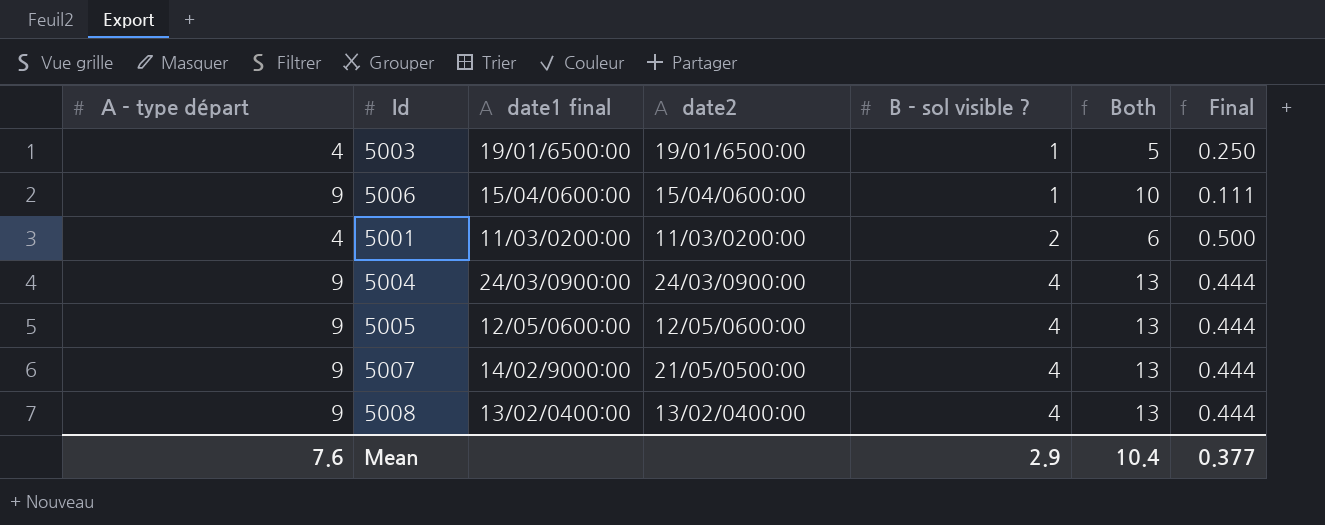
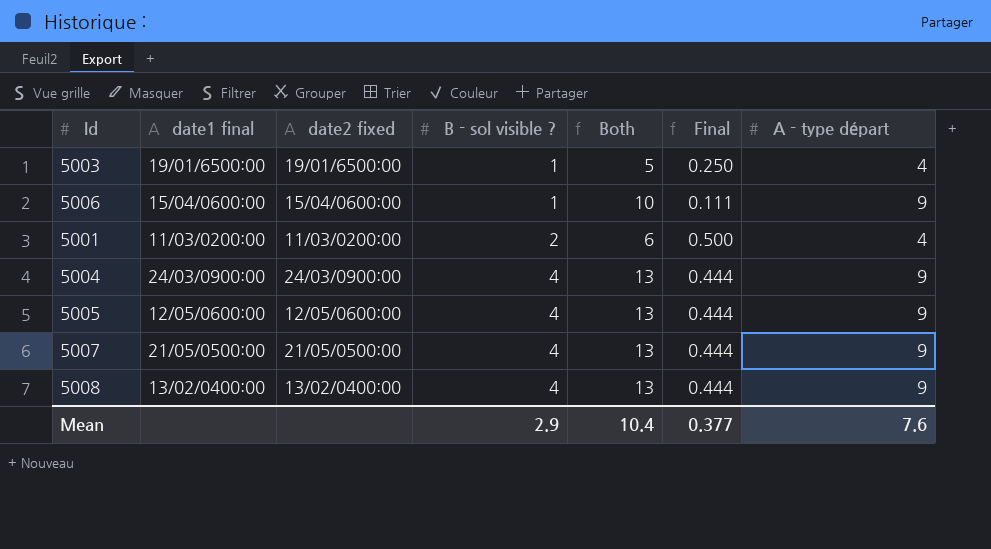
column name: date2 -> date2 fixed
column A - type départ | position: 1 -> 7
5007 | date1 final: 14/02/9000:00 -> 21/05/0500:00

